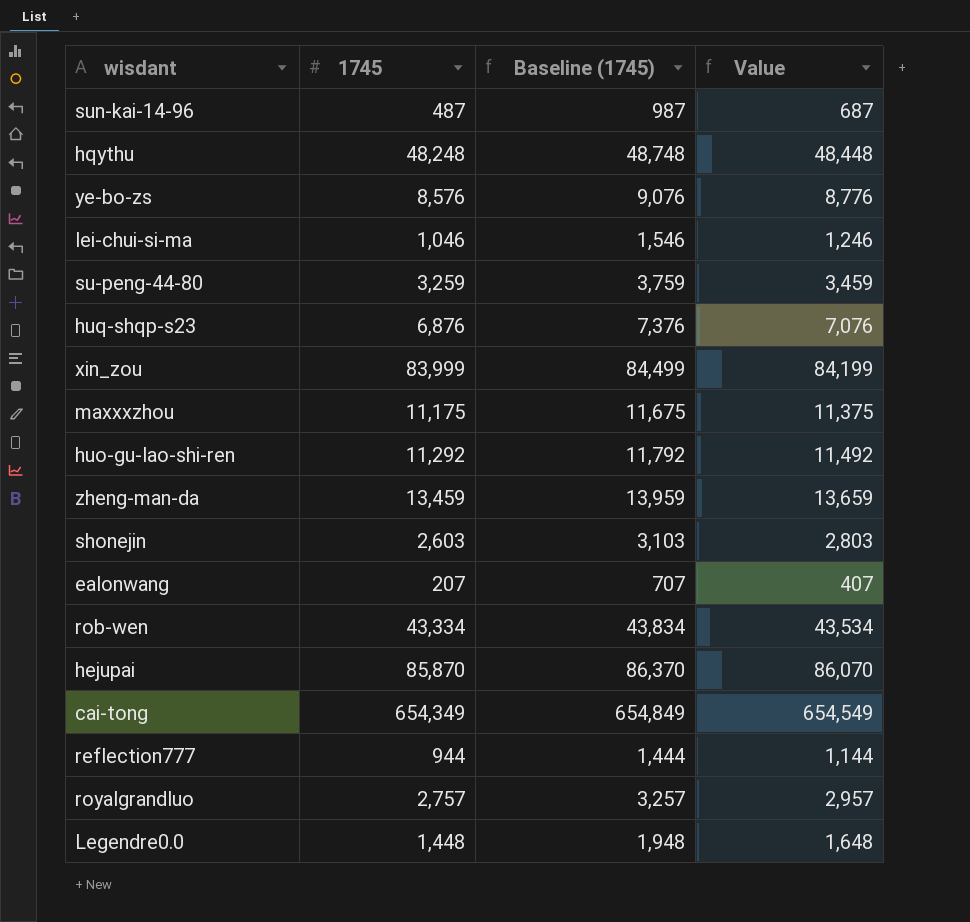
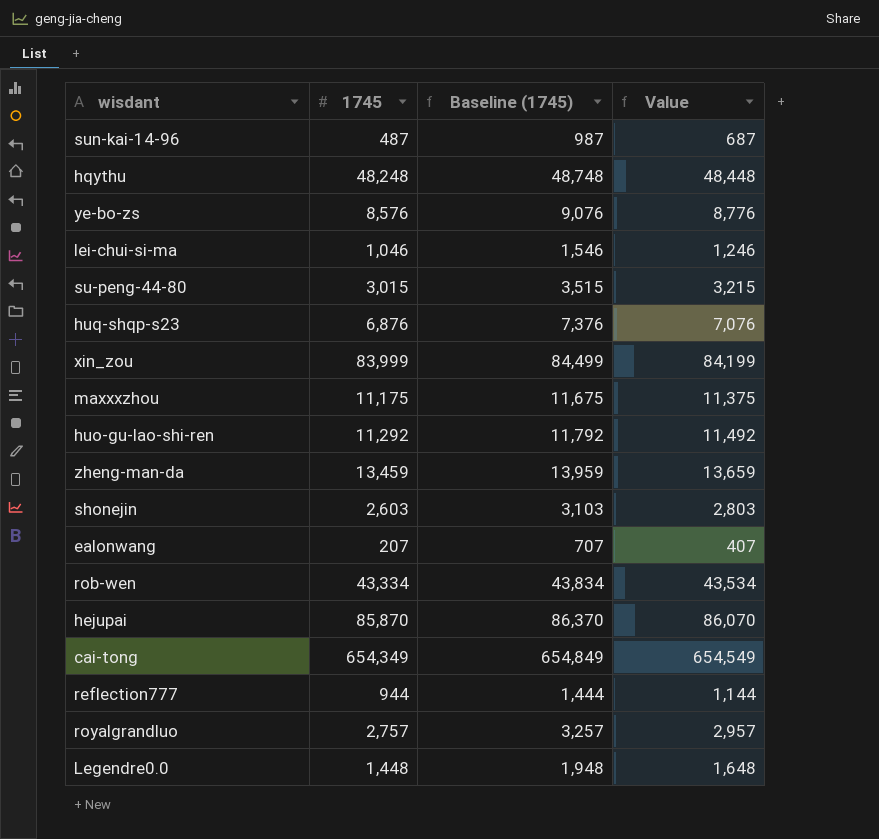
su-peng-44-80 | 1745: 3,259 -> 3,015
su-peng-44-80 | Baseline (1745): 3,759 -> 3,515
su-peng-44-80 | Value: 3,459 -> 3,215

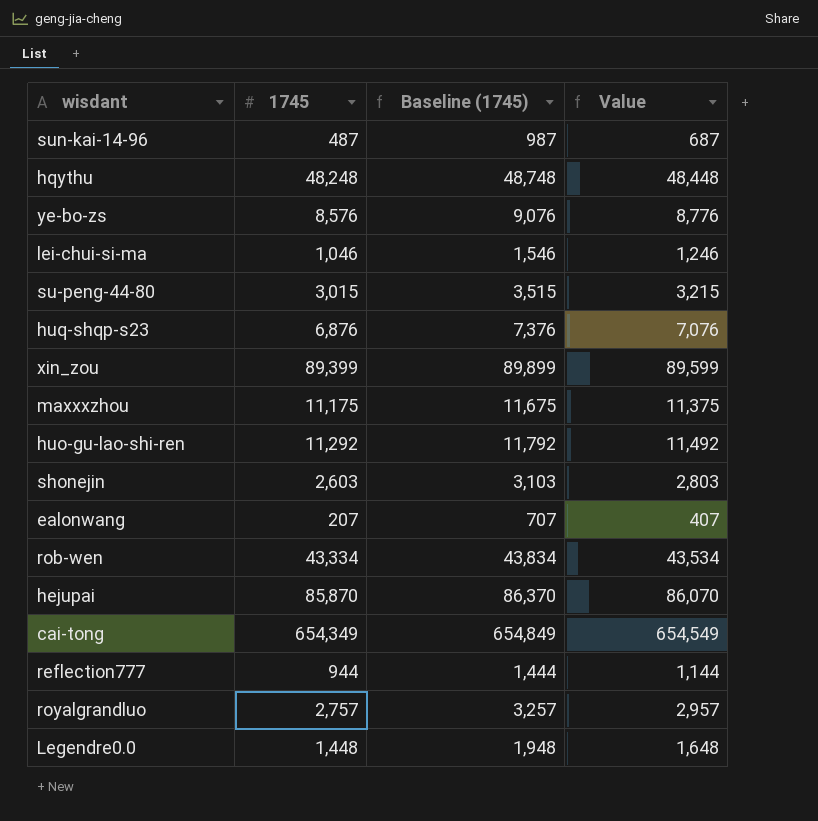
row zheng-man-da: 13,459 | 13,959 | 13,659 -> none
xin_zou | 1745: 83,999 -> 89,399
xin_zou | Baseline (1745): 84,499 -> 89,899
xin_zou | Value: 84,199 -> 89,599

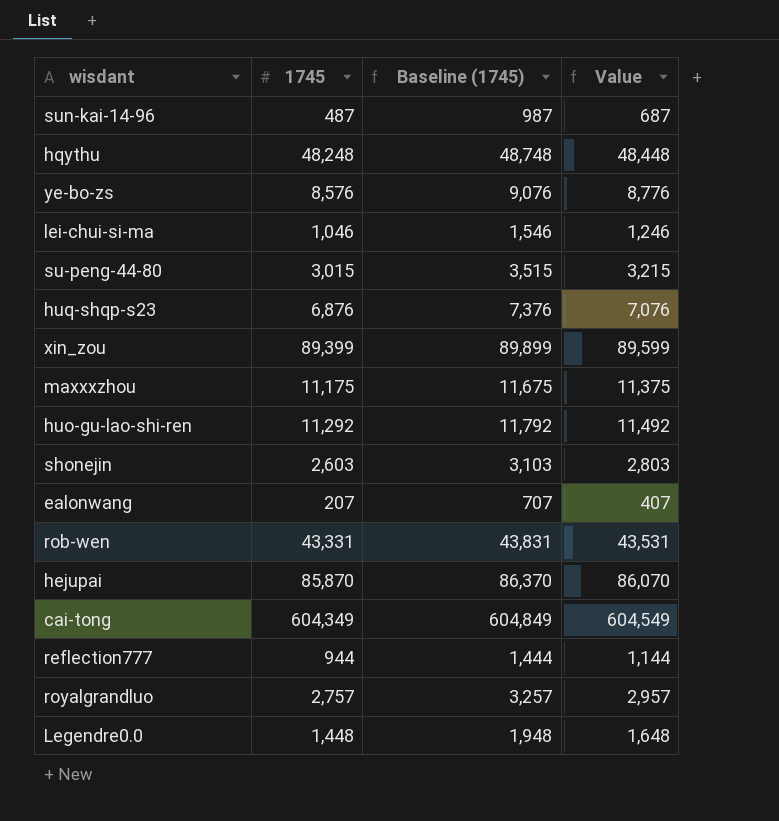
rob-wen | 1745: 43,334 -> 43,331
rob-wen | Baseline (1745): 43,834 -> 43,831
rob-wen | Value: 43,534 -> 43,531
cai-tong | 1745: 654,349 -> 604,349
cai-tong | Baseline (1745): 654,849 -> 604,849
cai-tong | Value: 654,549 -> 604,549

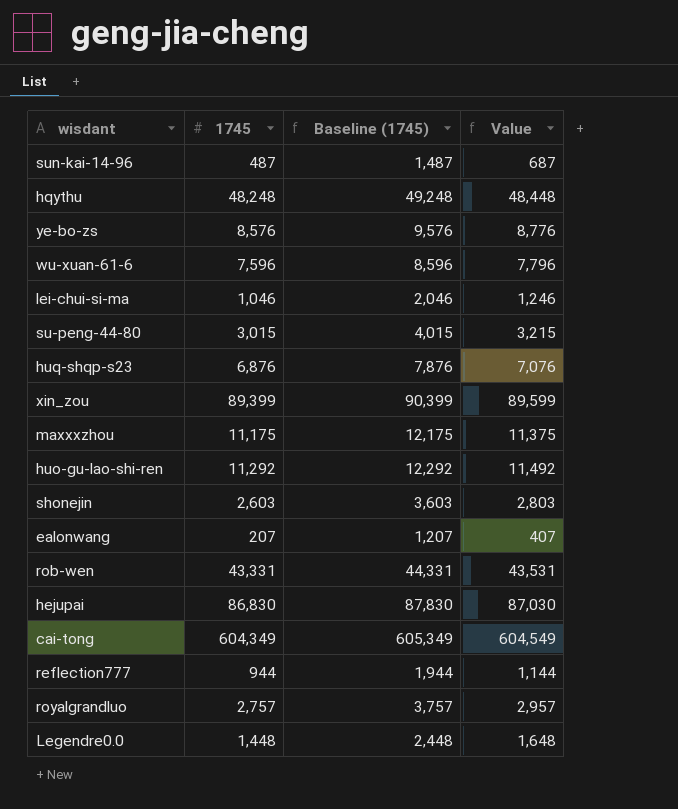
column Baseline (1745) | formula: [1745] + 500 -> [1745] + 1000
row wu-xuan-61-6: none -> 7,596 | 8,596 | 7,796
hejupai | 1745: 85,870 -> 86,830
hejupai | Value: 86,070 -> 87,030

